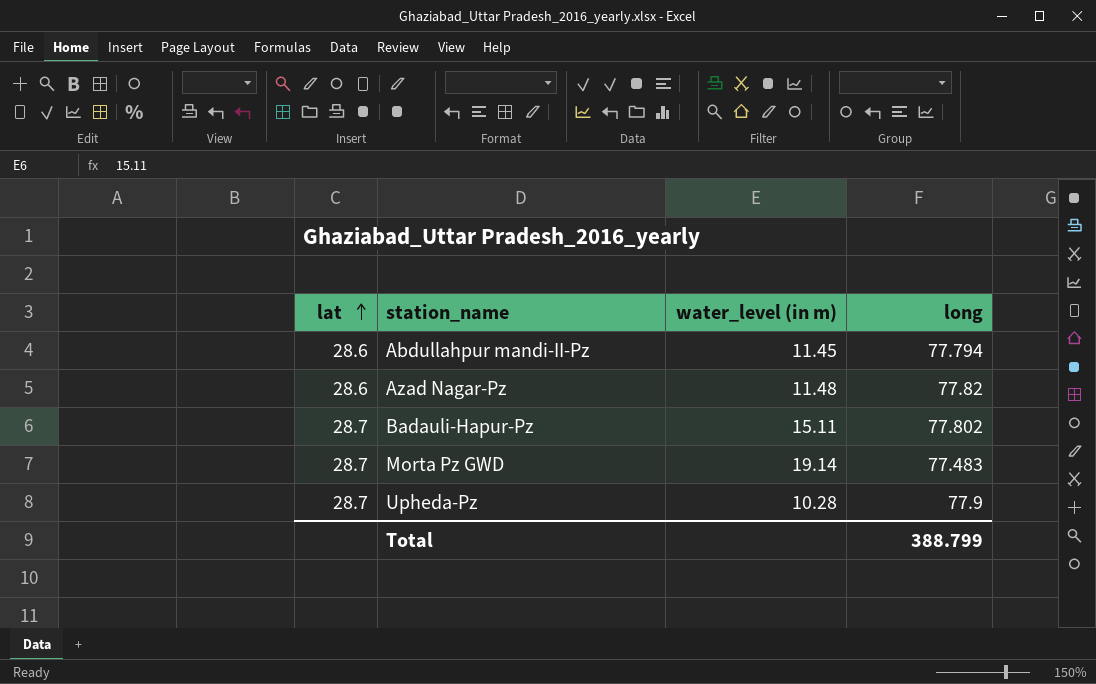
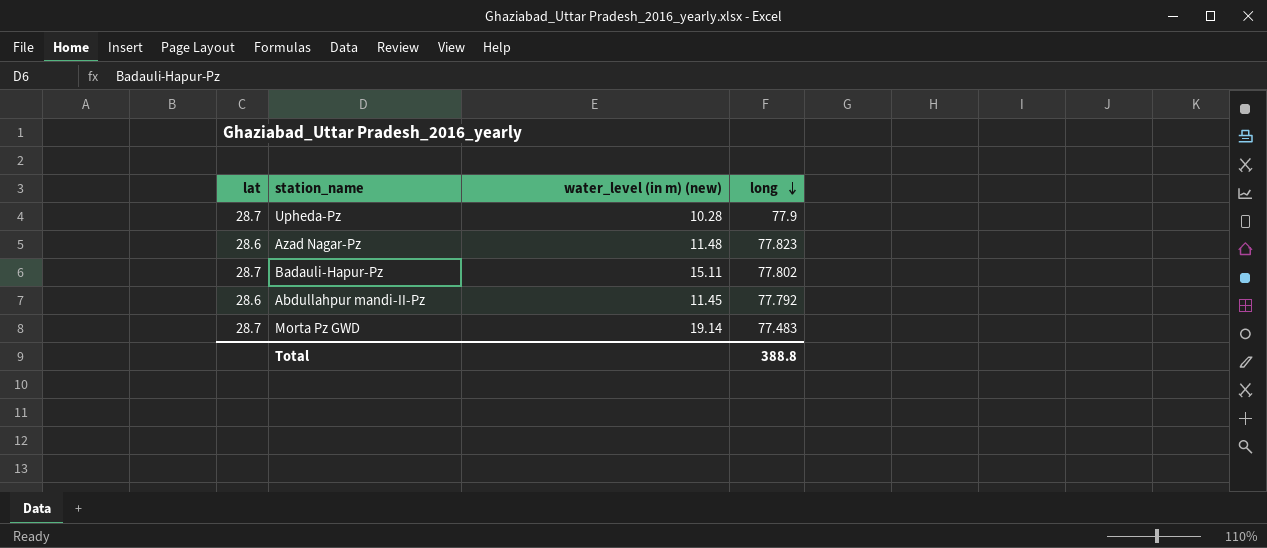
row order: lat ascending -> long descending
column name: water_level (in m) -> water_level (in m) (new)
Azad Nagar-Pz | long: 77.82 -> 77.823
Abdullahpur mandi-II-Pz | long: 77.794 -> 77.792
Total | long: 388.799 -> 388.8

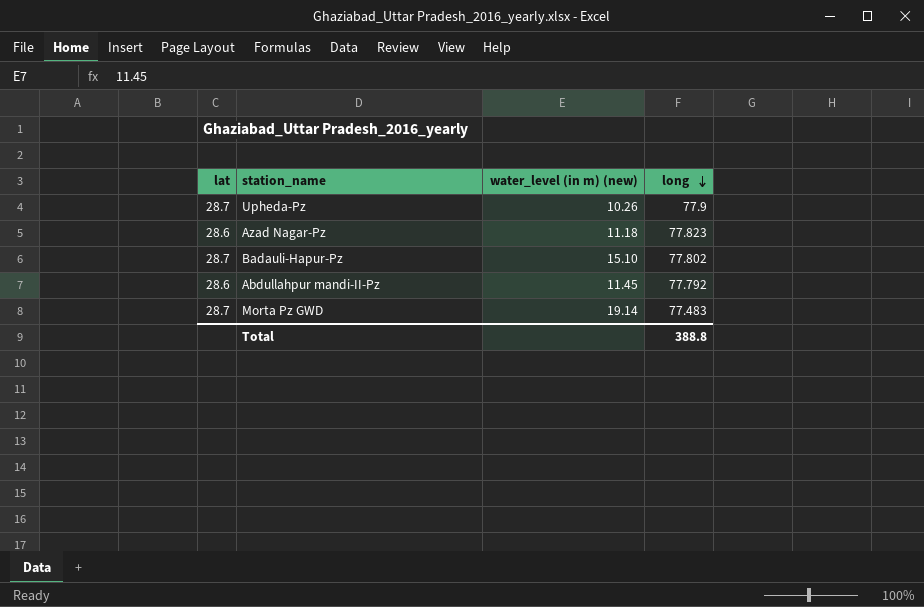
Upheda-Pz | water_level (in m) (new): 10.28 -> 10.26
Azad Nagar-Pz | water_level (in m) (new): 11.48 -> 11.18
Badauli-Hapur-Pz | water_level (in m) (new): 15.11 -> 15.10

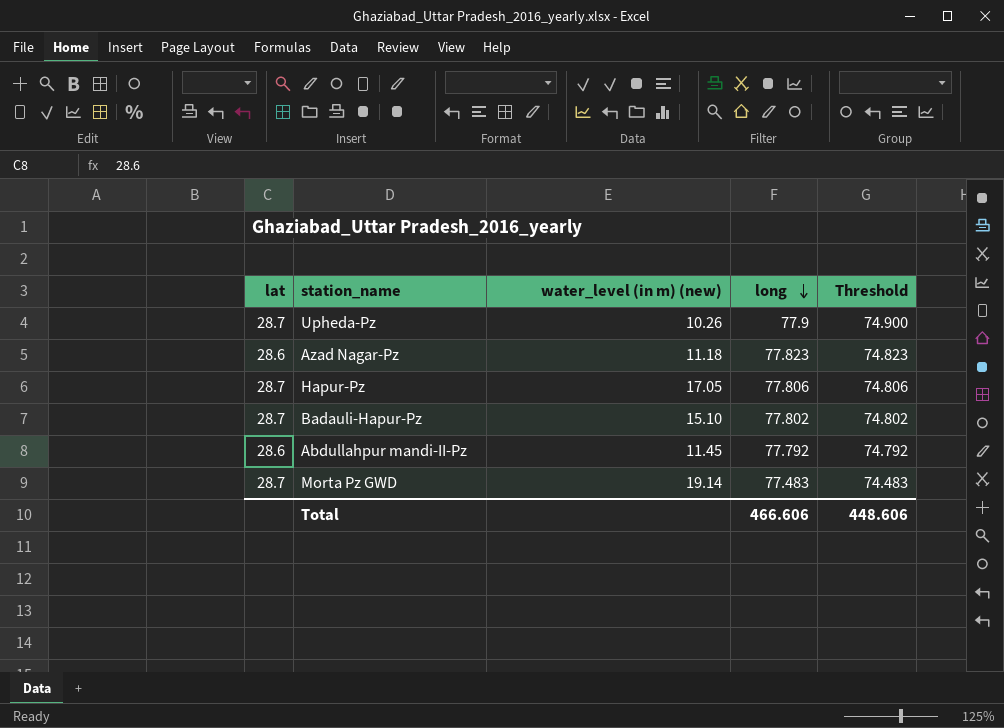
column Threshold | formula: none -> [long] - 3
row Hapur-Pz: none -> 28.7 | 17.05 | 77.806 | 74.806
Total | long: 388.8 -> 466.606

